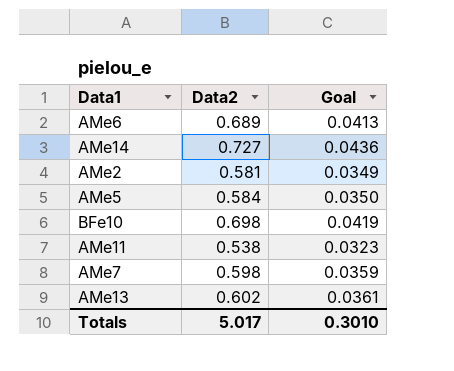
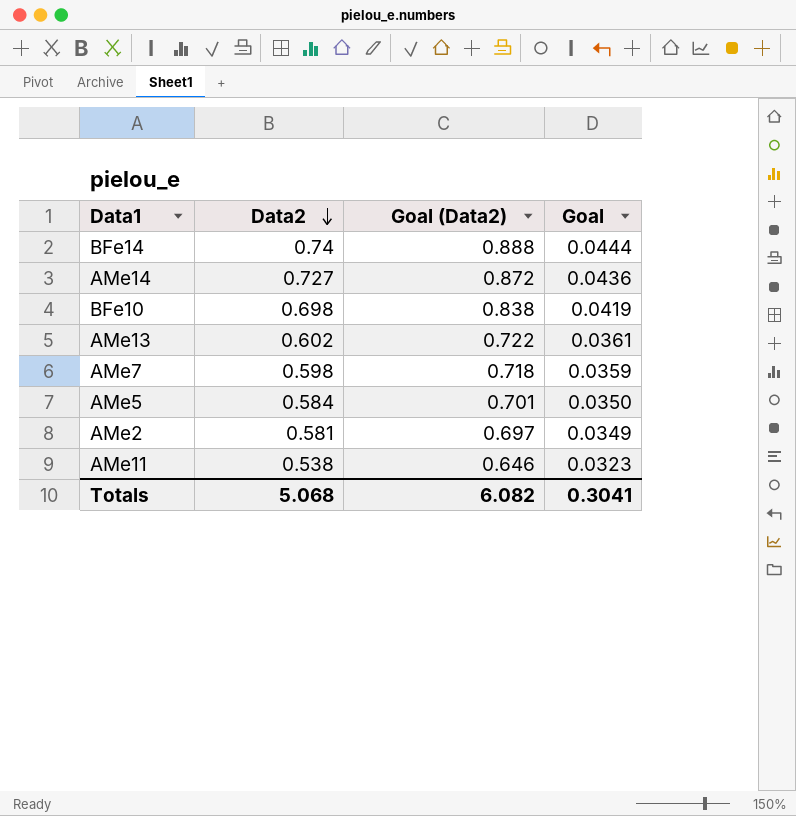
row order: none -> Data2 descending
column Goal (Data2) | formula: none -> [Data2] * 1.2
row AMe6: 0.689 | 0.0413 -> none
row BFe14: none -> 0.74 | 0.888 | 0.0444
Totals | Data2: 5.017 -> 5.068
Totals | Goal: 0.3010 -> 0.3041

